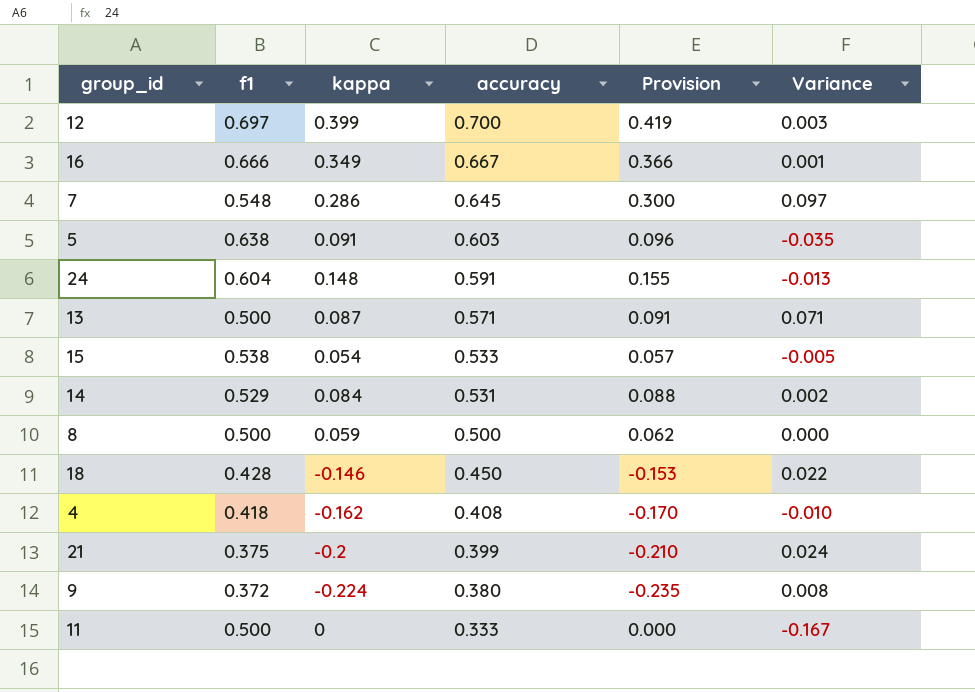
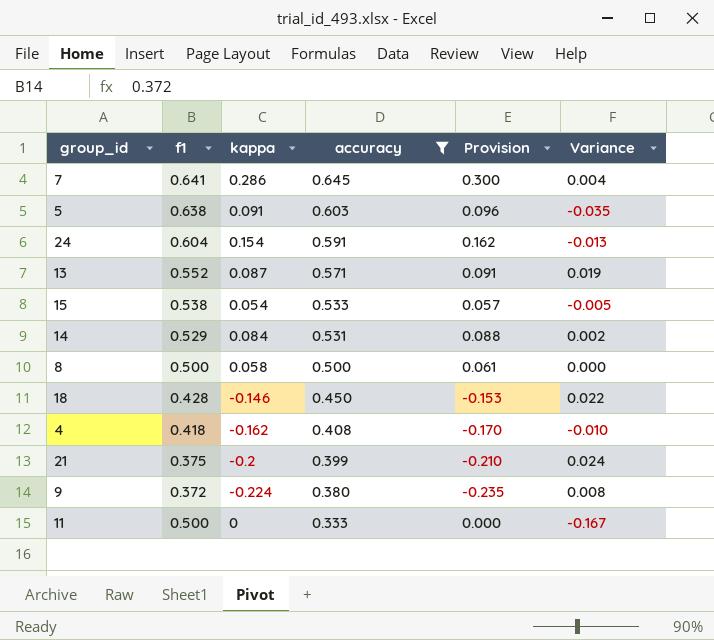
filter: none -> accuracy <= 0.645
7 | f1: 0.548 -> 0.641
7 | Variance: 0.097 -> 0.004
24 | kappa: 0.148 -> 0.154
24 | Provision: 0.155 -> 0.162
13 | f1: 0.500 -> 0.552
13 | Variance: 0.071 -> 0.019
8 | kappa: 0.059 -> 0.058
8 | Provision: 0.062 -> 0.061

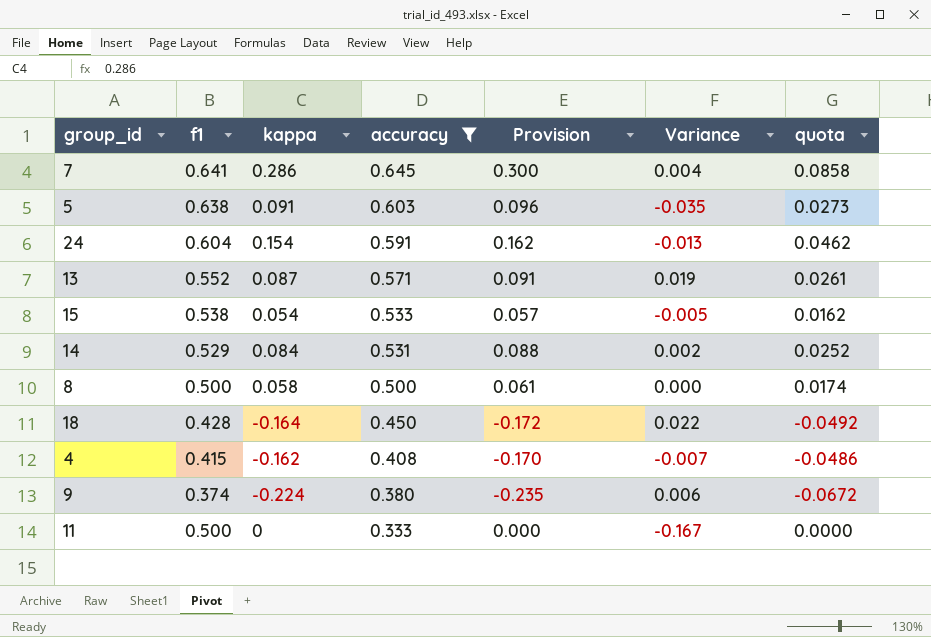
column quota | formula: none -> [kappa] * 0.3
row 21: 0.375 | -0.2 | 0.399 | -0.210 | 0.024 -> none
18 | kappa: -0.146 -> -0.164
18 | Provision: -0.153 -> -0.172
4 | f1: 0.418 -> 0.415
4 | Variance: -0.010 -> -0.007
9 | f1: 0.372 -> 0.374
9 | Variance: 0.008 -> 0.006

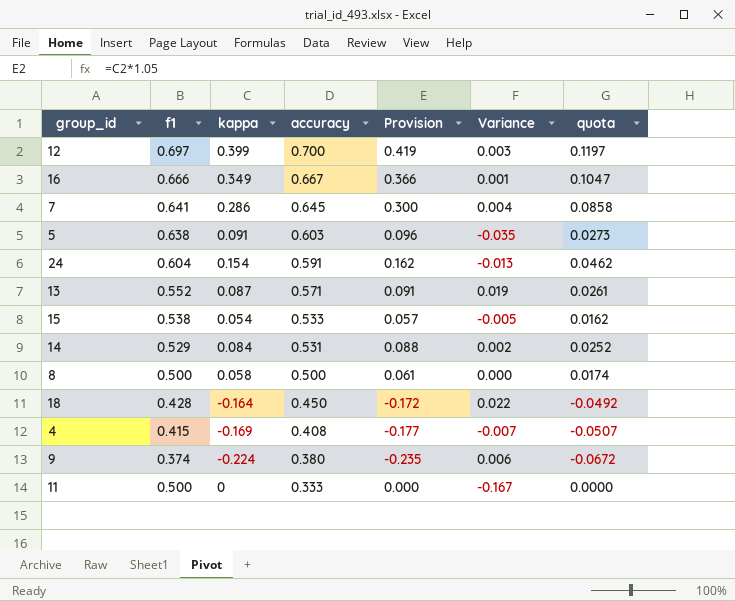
filter: accuracy <= 0.645 -> none
4 | kappa: -0.162 -> -0.169
4 | Provision: -0.170 -> -0.177
4 | quota: -0.0486 -> -0.0507

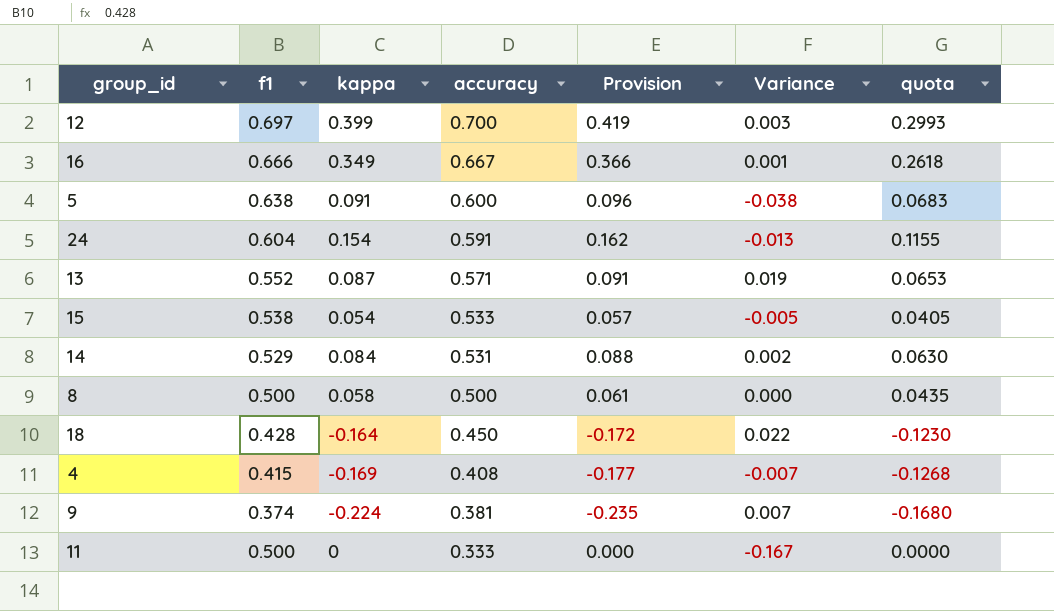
column quota | formula: [kappa] * 0.3 -> [kappa] * 0.75
row 7: 0.641 | 0.286 | 0.645 | 0.300 | 0.004 | 0.0858 -> none
5 | accuracy: 0.603 -> 0.600
5 | Variance: -0.035 -> -0.038
9 | accuracy: 0.380 -> 0.381
9 | Variance: 0.006 -> 0.007

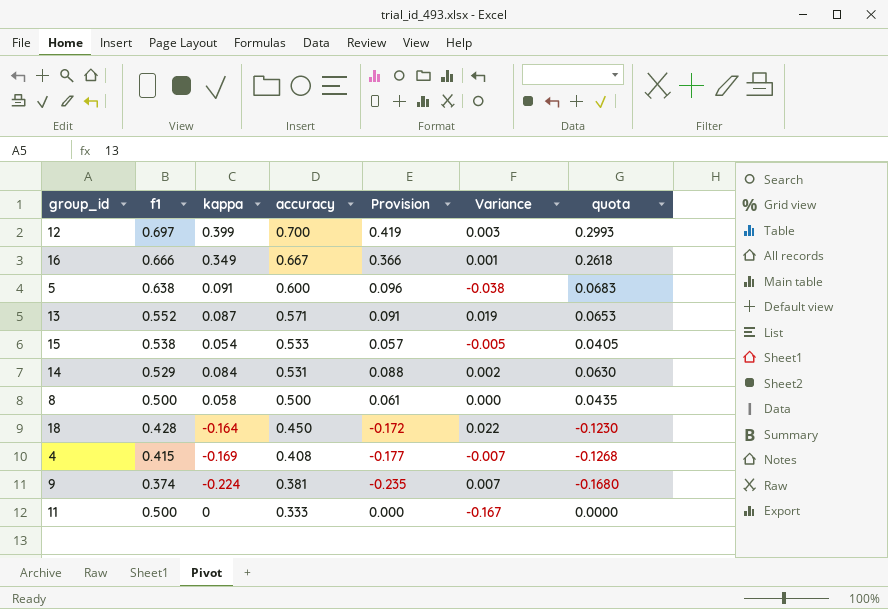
row 24: 0.604 | 0.154 | 0.591 | 0.162 | -0.013 | 0.1155 -> none

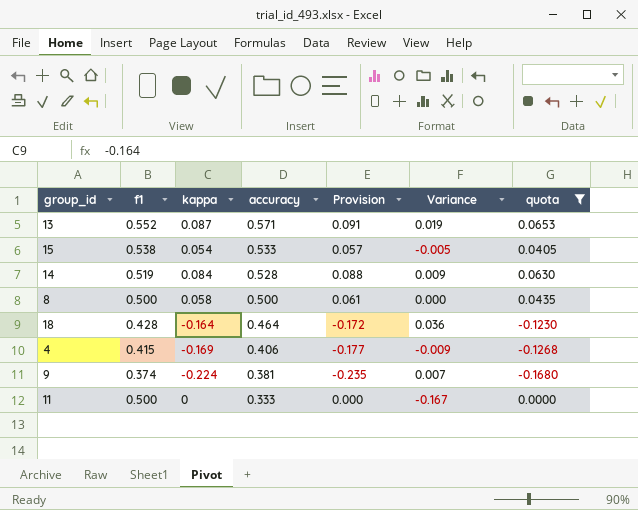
filter: none -> quota <= 0.0653
14 | f1: 0.529 -> 0.519
14 | accuracy: 0.531 -> 0.528
14 | Variance: 0.002 -> 0.009
18 | accuracy: 0.450 -> 0.464
18 | Variance: 0.022 -> 0.036
4 | accuracy: 0.408 -> 0.406
4 | Variance: -0.007 -> -0.009

